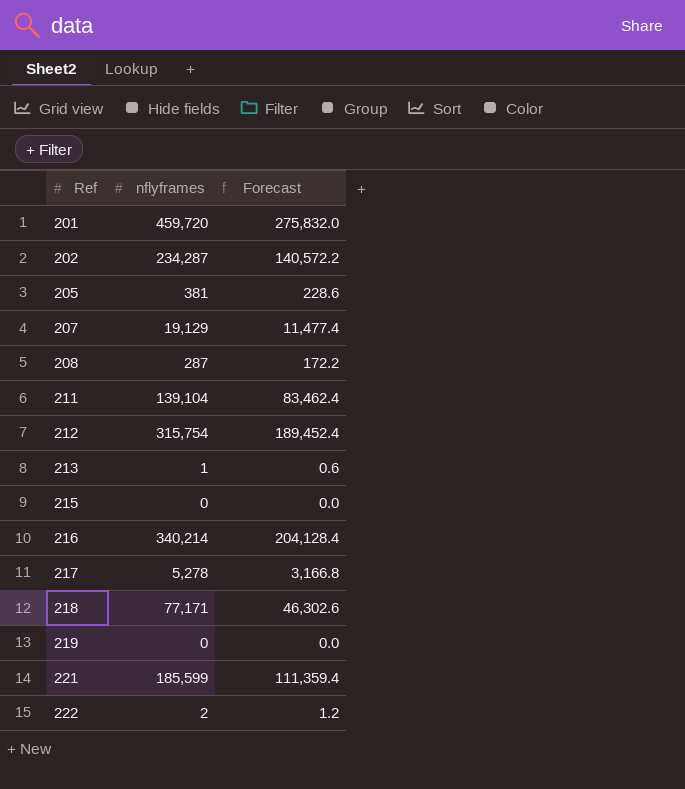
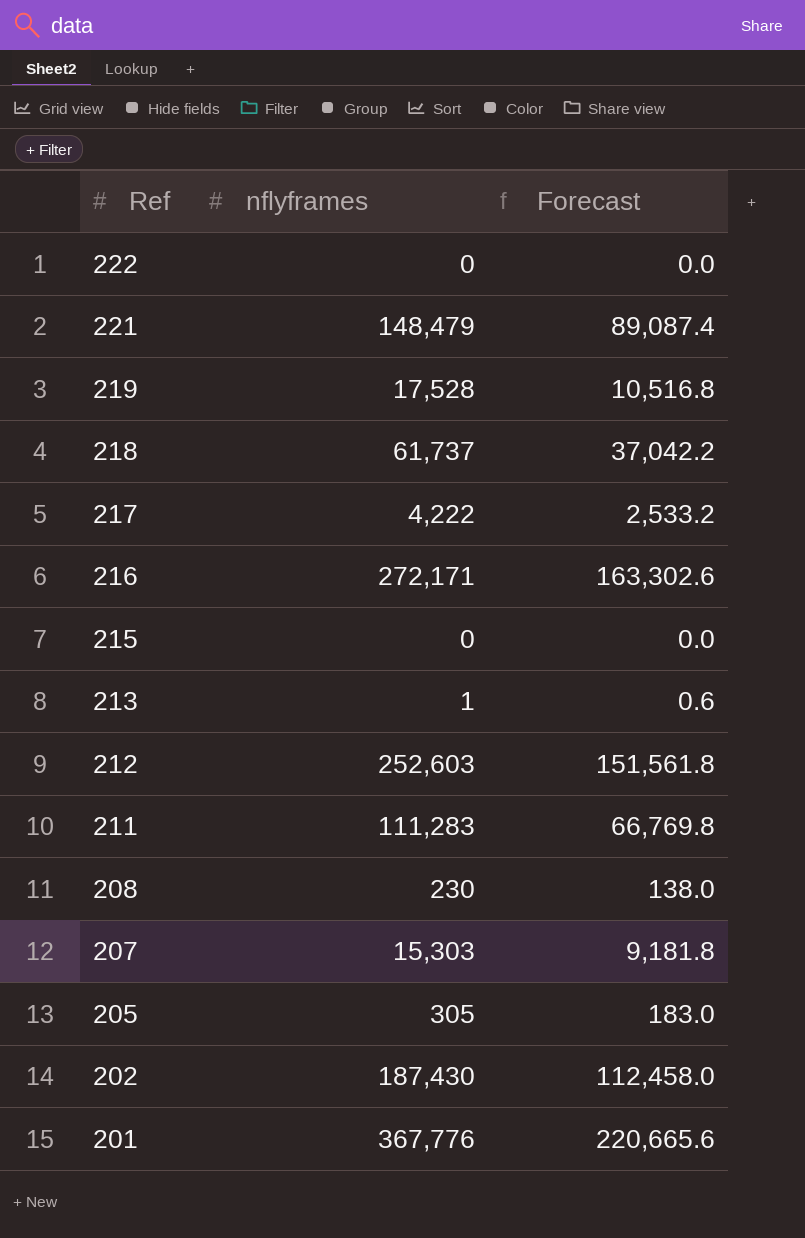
row order: Ref ascending -> Ref descending
222 | nflyframes: 2 -> 0
222 | Forecast: 1.2 -> 0.0
221 | nflyframes: 185,599 -> 148,479
221 | Forecast: 111,359.4 -> 89,087.4
219 | nflyframes: 0 -> 17,528
219 | Forecast: 0.0 -> 10,516.8
218 | nflyframes: 77,171 -> 61,737
218 | Forecast: 46,302.6 -> 37,042.2
217 | nflyframes: 5,278 -> 4,222
217 | Forecast: 3,166.8 -> 2,533.2
216 | nflyframes: 340,214 -> 272,171
216 | Forecast: 204,128.4 -> 163,302.6
212 | nflyframes: 315,754 -> 252,603
212 | Forecast: 189,452.4 -> 151,561.8
211 | nflyframes: 139,104 -> 111,283
211 | Forecast: 83,462.4 -> 66,769.8
208 | nflyframes: 287 -> 230
208 | Forecast: 172.2 -> 138.0
207 | nflyframes: 19,129 -> 15,303
207 | Forecast: 11,477.4 -> 9,181.8
205 | nflyframes: 381 -> 305
205 | Forecast: 228.6 -> 183.0
202 | nflyframes: 234,287 -> 187,430
202 | Forecast: 140,572.2 -> 112,458.0
201 | nflyframes: 459,720 -> 367,776
201 | Forecast: 275,832.0 -> 220,665.6

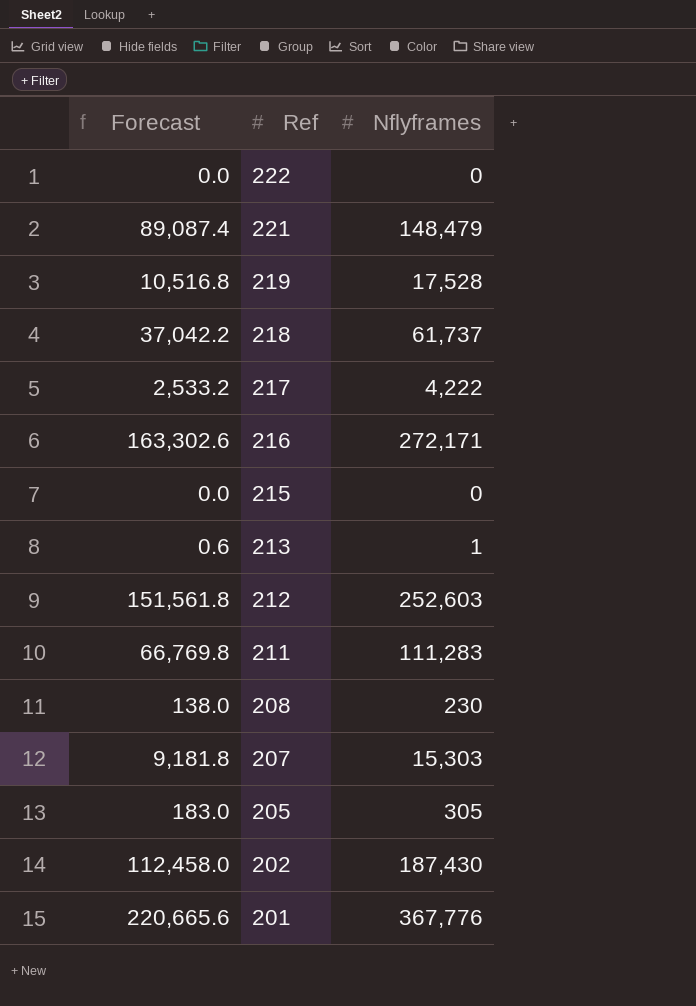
column Forecast | position: 3 -> 1
column name: nflyframes -> Nflyframes

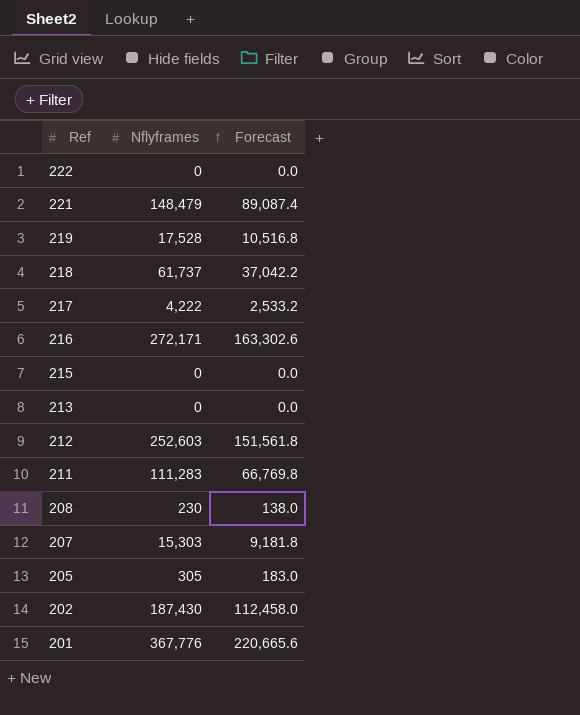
column Forecast | position: 1 -> 3
213 | Nflyframes: 1 -> 0
213 | Forecast: 0.6 -> 0.0

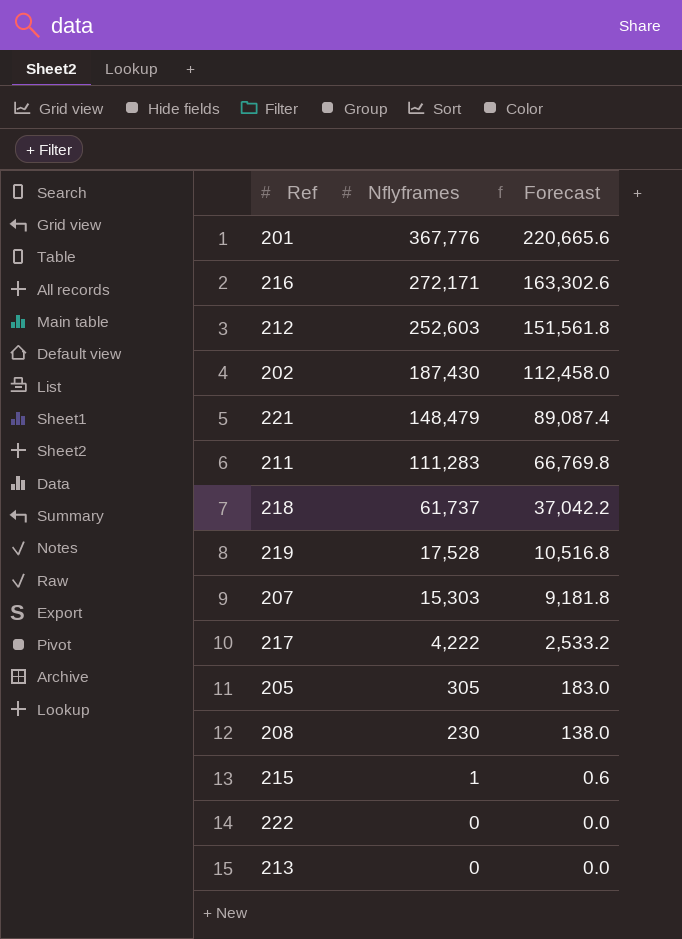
row order: Ref descending -> Nflyframes descending
215 | Nflyframes: 0 -> 1
215 | Forecast: 0.0 -> 0.6

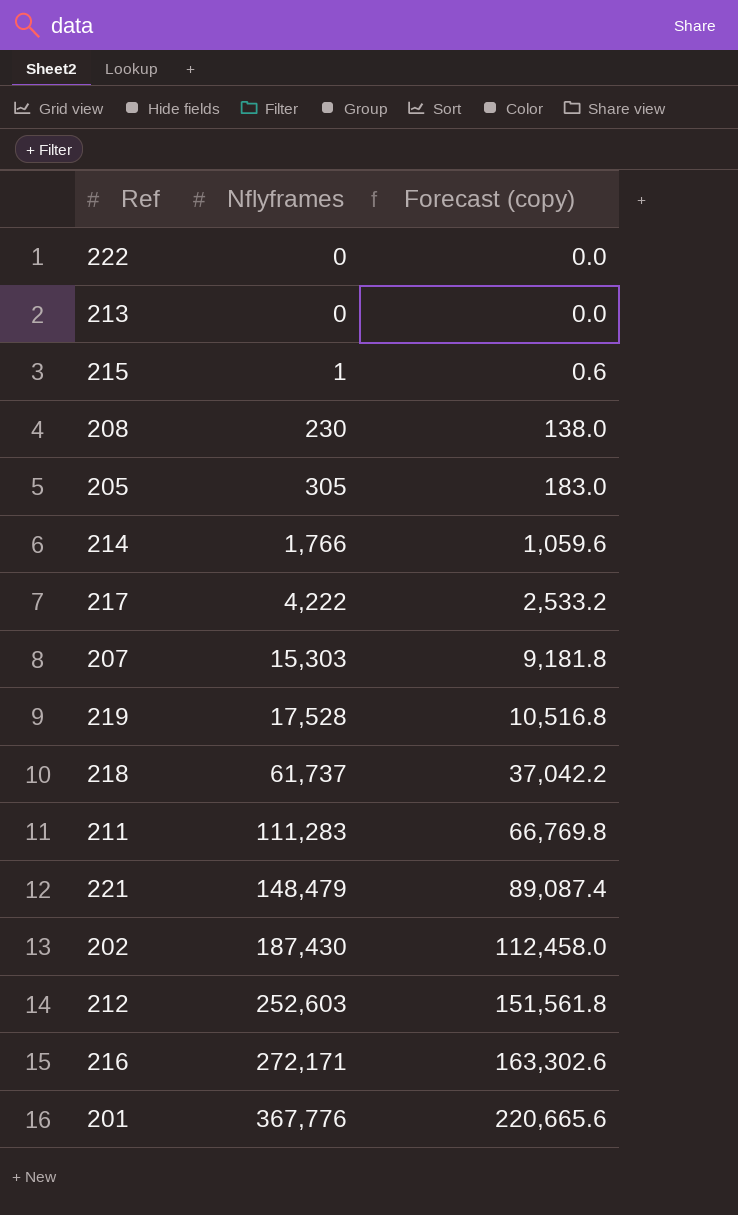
row order: Nflyframes descending -> Nflyframes ascending
column name: Forecast -> Forecast (copy)
row 214: none -> 1,766 | 1,059.6

